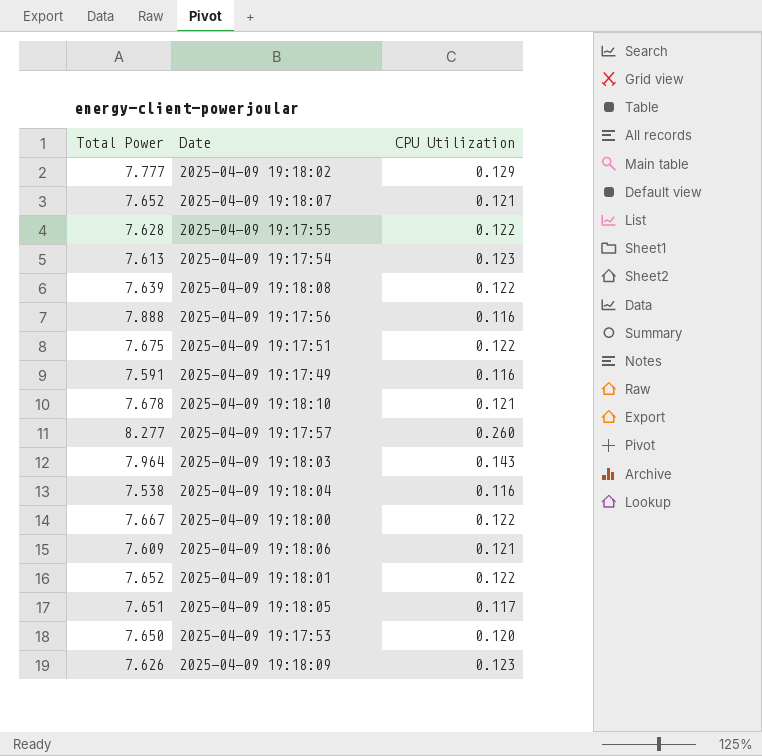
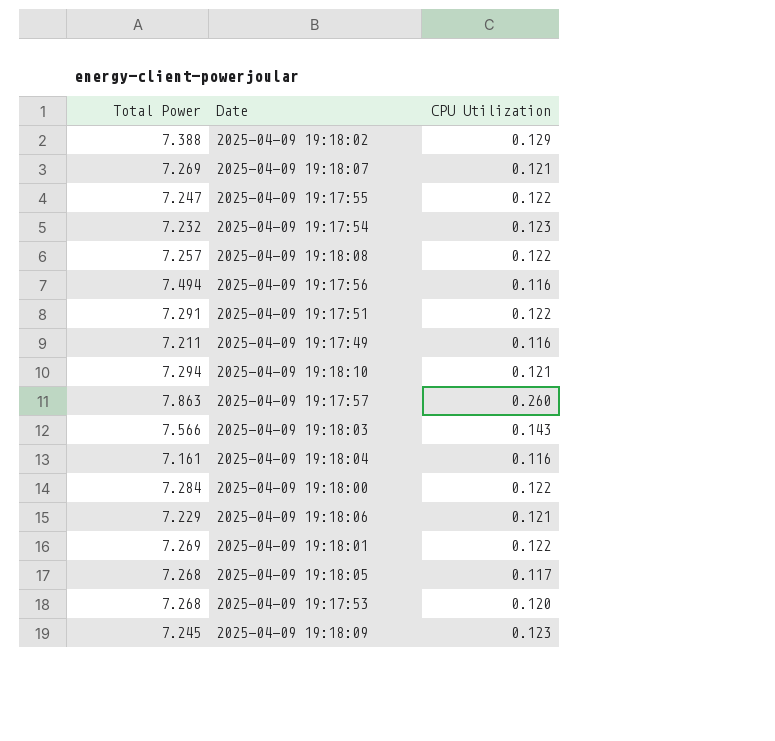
2025-04-09 19:18:02 | Total Power: 7.777 -> 7.388
2025-04-09 19:18:07 | Total Power: 7.652 -> 7.269
2025-04-09 19:17:55 | Total Power: 7.628 -> 7.247
2025-04-09 19:17:54 | Total Power: 7.613 -> 7.232
2025-04-09 19:18:08 | Total Power: 7.639 -> 7.257
2025-04-09 19:17:56 | Total Power: 7.888 -> 7.494
2025-04-09 19:17:51 | Total Power: 7.675 -> 7.291
2025-04-09 19:17:49 | Total Power: 7.591 -> 7.211
2025-04-09 19:18:10 | Total Power: 7.678 -> 7.294
2025-04-09 19:17:57 | Total Power: 8.277 -> 7.863
2025-04-09 19:18:03 | Total Power: 7.964 -> 7.566
2025-04-09 19:18:04 | Total Power: 7.538 -> 7.161
2025-04-09 19:18:00 | Total Power: 7.667 -> 7.284
2025-04-09 19:18:06 | Total Power: 7.609 -> 7.229
2025-04-09 19:18:01 | Total Power: 7.652 -> 7.269
2025-04-09 19:18:05 | Total Power: 7.651 -> 7.268
2025-04-09 19:17:53 | Total Power: 7.650 -> 7.268
2025-04-09 19:18:09 | Total Power: 7.626 -> 7.245

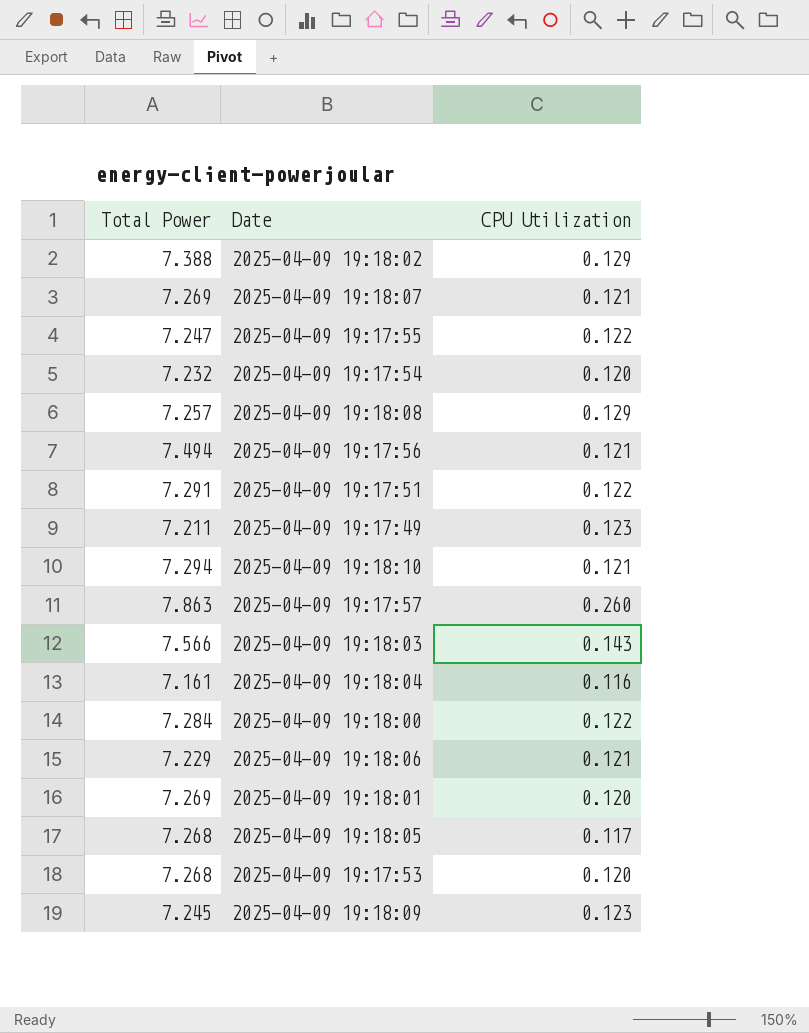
2025-04-09 19:17:54 | CPU Utilization: 0.123 -> 0.120
2025-04-09 19:18:08 | CPU Utilization: 0.122 -> 0.129
2025-04-09 19:17:56 | CPU Utilization: 0.116 -> 0.121
2025-04-09 19:17:49 | CPU Utilization: 0.116 -> 0.123
2025-04-09 19:18:01 | CPU Utilization: 0.122 -> 0.120

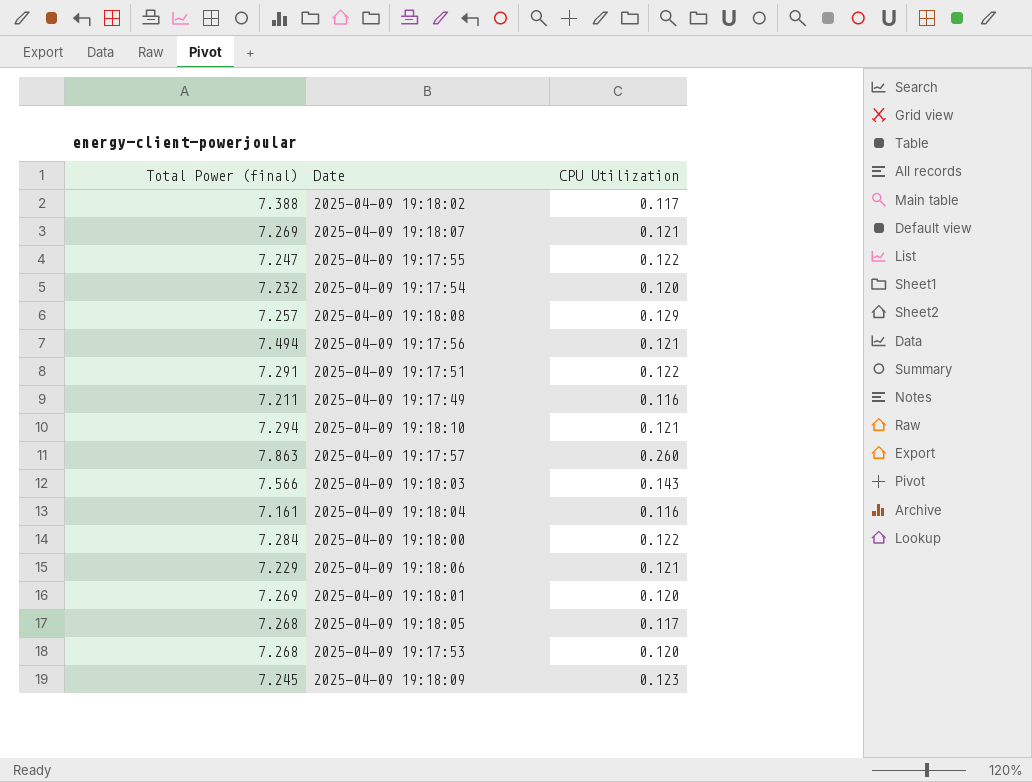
column name: Total Power -> Total Power (final)
2025-04-09 19:18:02 | CPU Utilization: 0.129 -> 0.117
2025-04-09 19:17:49 | CPU Utilization: 0.123 -> 0.116

